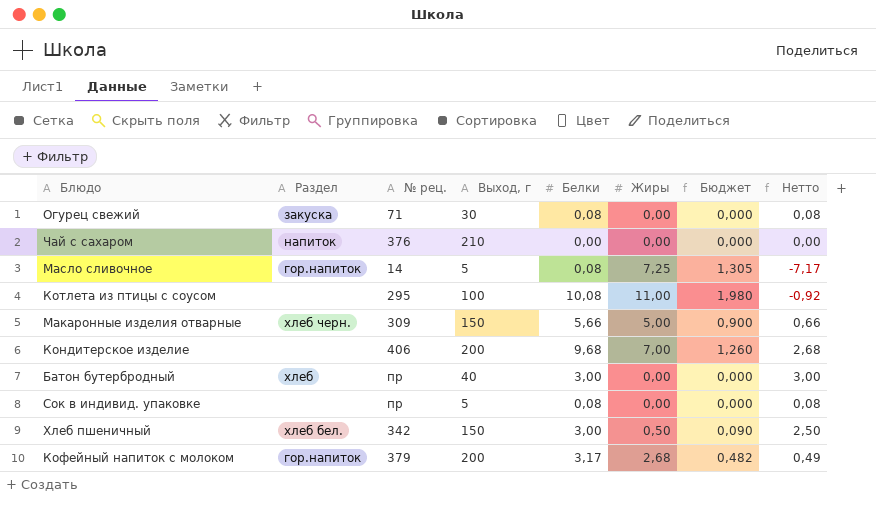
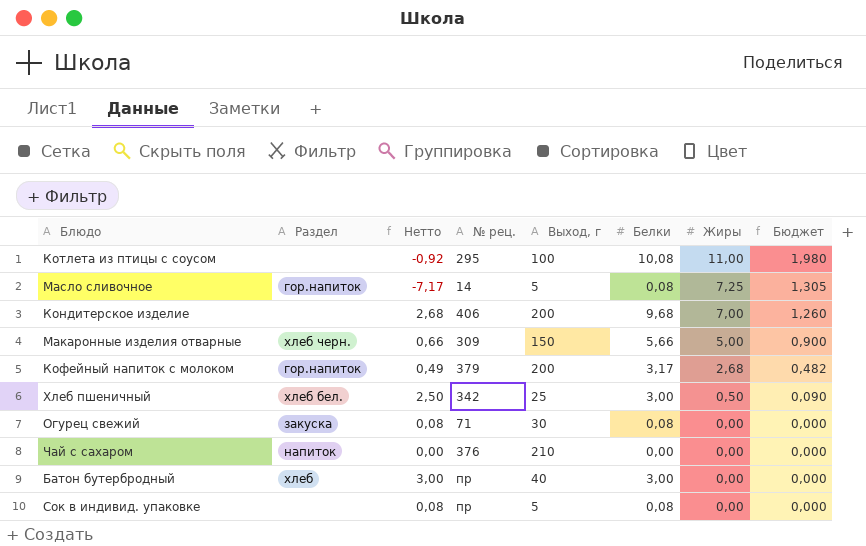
row order: none -> Жиры descending
column Нетто | position: 8 -> 3
Хлеб пшеничный | Выход, г: 150 -> 25

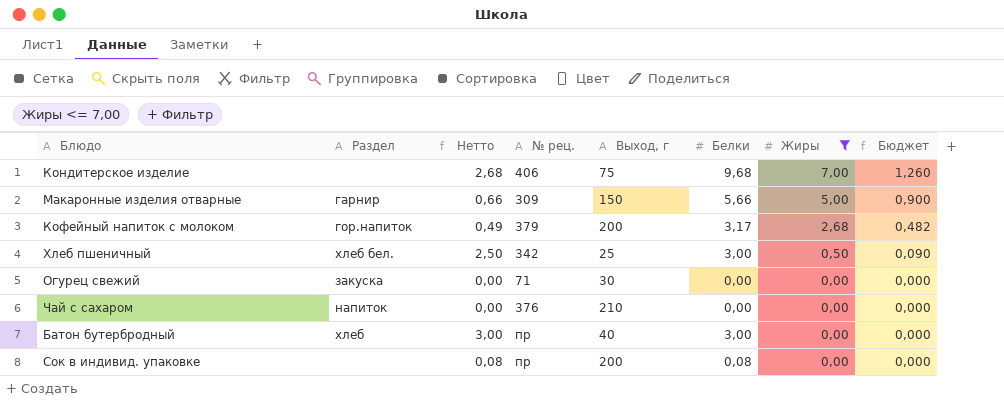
filter: none -> Жиры <= 7,00
Кондитерское изделие | Выход, г: 200 -> 75
Макаронные изделия отварные | Раздел: хлеб черн. -> гарнир
Огурец свежий | Нетто: 0,08 -> 0,00
Огурец свежий | Белки: 0,08 -> 0,00
Сок в индивид. упаковке | Выход, г: 5 -> 200

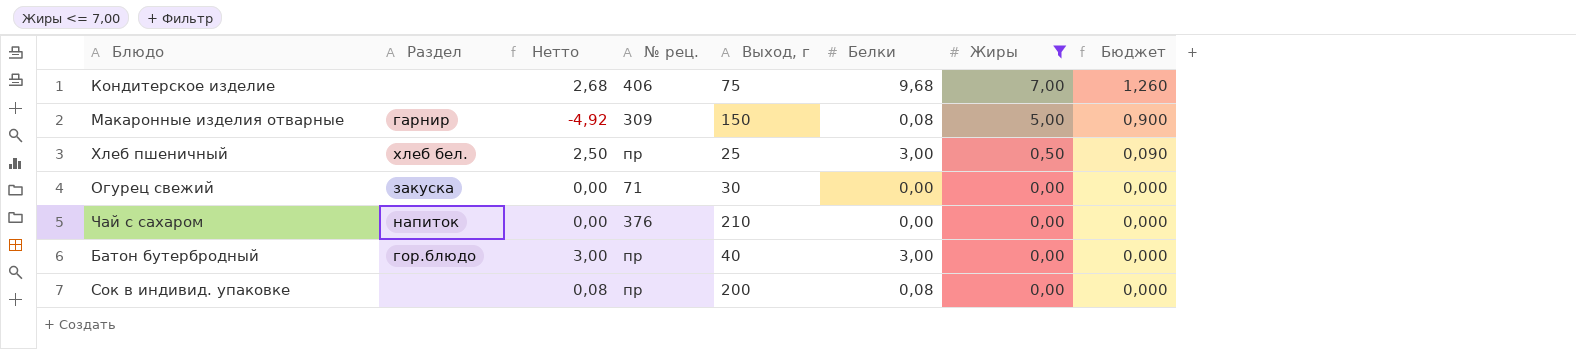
row Кофейный напиток с молоком: гор.напиток | 0,49 | 379 | 200 | 3,17 | 2,68 | 0,482 -> none
Макаронные изделия отварные | Нетто: 0,66 -> -4,92
Макаронные изделия отварные | Белки: 5,66 -> 0,08
Хлеб пшеничный | № рец.: 342 -> пр
Батон бутербродный | Раздел: хлеб -> гор.блюдо

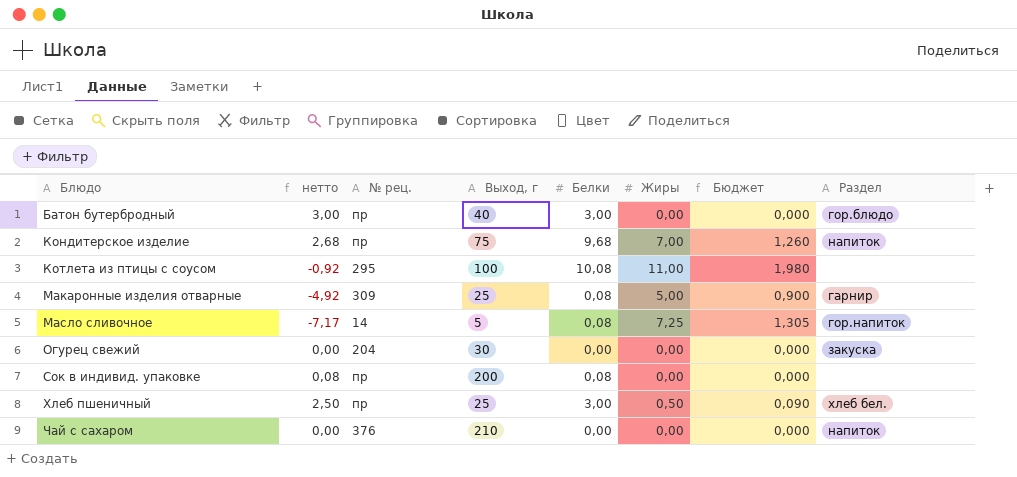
filter: Жиры <= 7,00 -> none
row order: Жиры descending -> Блюдо ascending
column name: Нетто -> нетто
column Раздел | position: 2 -> 8
Кондитерское изделие | № рец.: 406 -> пр
Кондитерское изделие | Раздел: none -> напиток
Макаронные изделия отварные | Выход, г: 150 -> 25
Огурец свежий | № рец.: 71 -> 204

